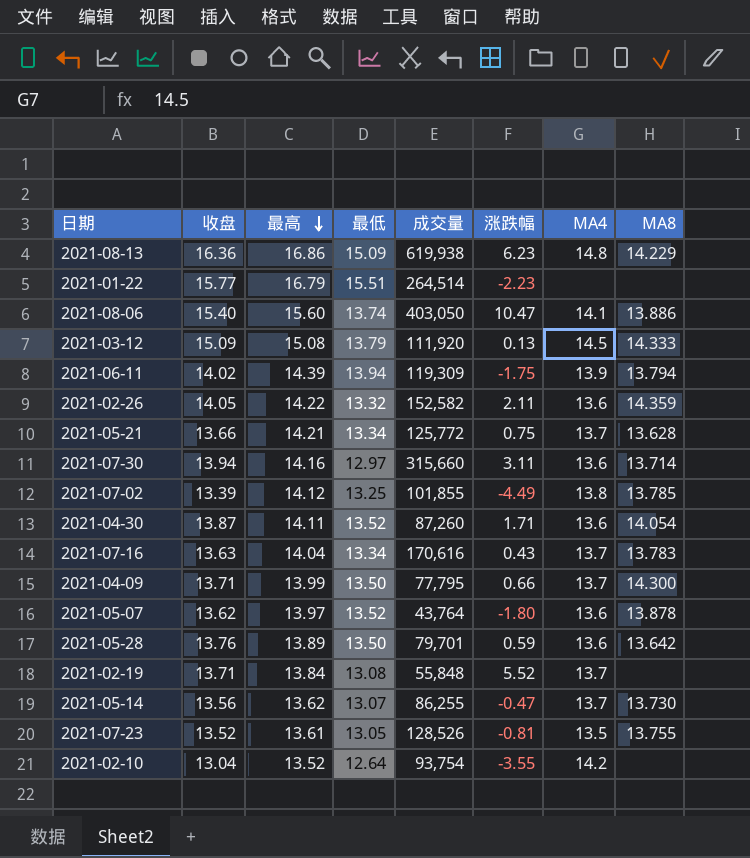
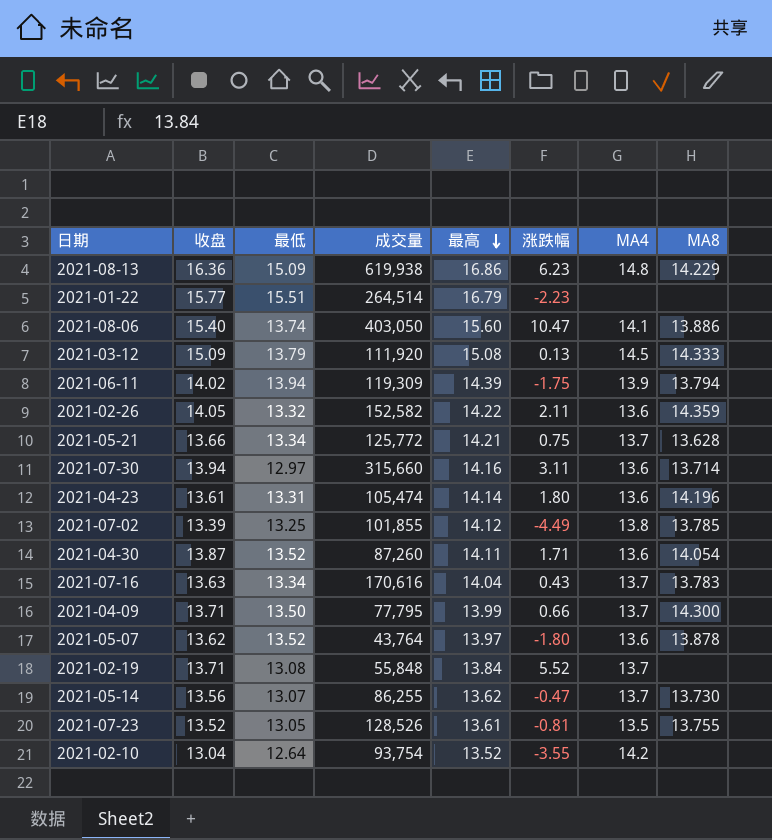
column 最高 | position: 3 -> 5
row 2021-05-28: 13.76 | 13.89 | 13.50 | 79,701 | 0.59 | 13.6 | 13.642 -> none
row 2021-04-23: none -> 13.61 | 13.31 | 105,474 | 14.14 | 1.80 | 13.6 | 14.196

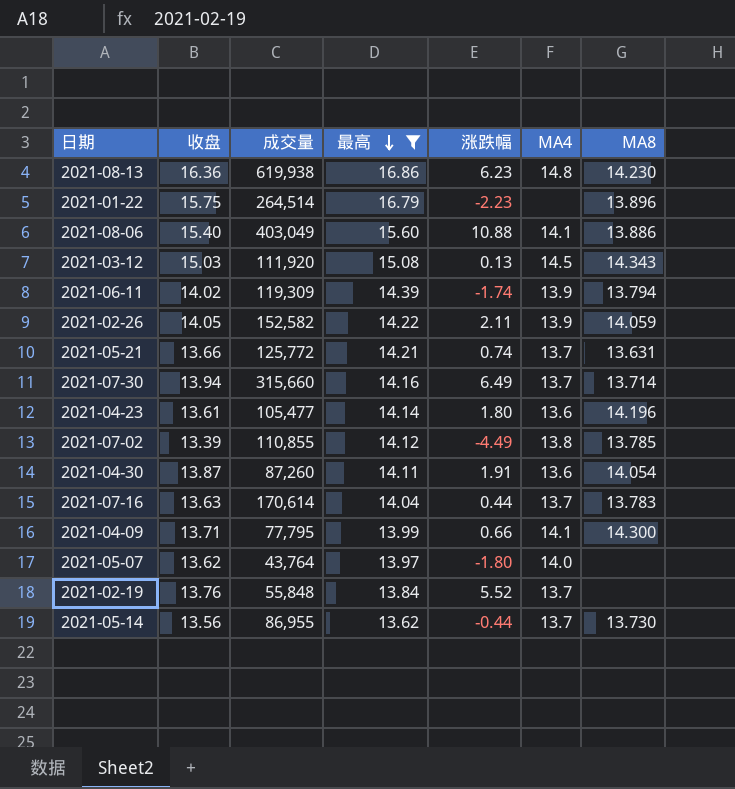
filter: none -> 最高 >= 13.62
column 最低 | position: 3 -> none
2021-08-13 | MA8: 14.229 -> 14.230
2021-01-22 | 收盘: 15.77 -> 15.75
2021-01-22 | MA8: none -> 13.896
2021-08-06 | 成交量: 403,050 -> 403,049
2021-08-06 | 涨跌幅: 10.47 -> 10.88
2021-03-12 | 收盘: 15.09 -> 15.03
2021-03-12 | MA8: 14.333 -> 14.343
2021-06-11 | 涨跌幅: -1.75 -> -1.74
2021-02-26 | MA4: 13.6 -> 13.9
2021-02-26 | MA8: 14.359 -> 14.059
2021-05-21 | 涨跌幅: 0.75 -> 0.74
2021-05-21 | MA8: 13.628 -> 13.631
2021-07-30 | 涨跌幅: 3.11 -> 6.49
2021-07-30 | MA4: 13.6 -> 13.7
2021-04-23 | 成交量: 105,474 -> 105,477
2021-07-02 | 成交量: 101,855 -> 110,855
2021-04-30 | 涨跌幅: 1.71 -> 1.91
2021-07-16 | 成交量: 170,616 -> 170,614
2021-07-16 | 涨跌幅: 0.43 -> 0.44
2021-04-09 | MA4: 13.7 -> 14.1
2021-05-07 | MA4: 13.6 -> 14.0
2021-05-07 | MA8: 13.878 -> none
2021-02-19 | 收盘: 13.71 -> 13.76
2021-05-14 | 成交量: 86,255 -> 86,955
2021-05-14 | 涨跌幅: -0.47 -> -0.44

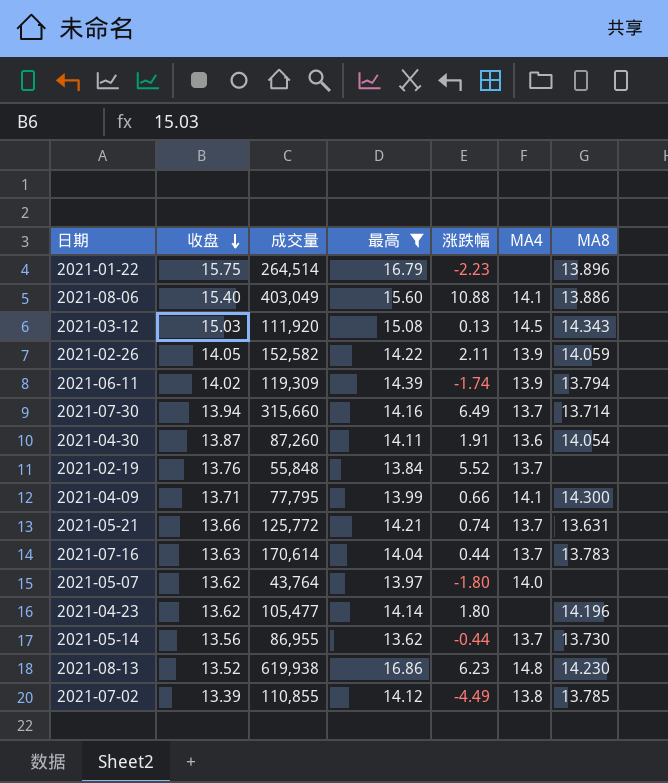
row order: 最高 descending -> 收盘 descending
2021-04-23 | 收盘: 13.61 -> 13.62
2021-04-23 | MA4: 13.6 -> none
2021-08-13 | 收盘: 16.36 -> 13.52

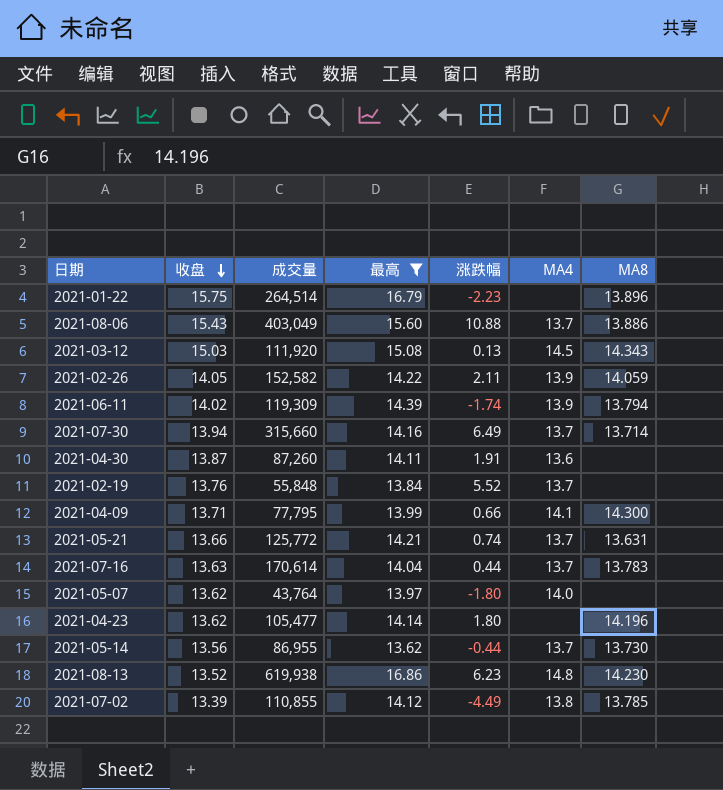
2021-08-06 | 收盘: 15.40 -> 15.43
2021-08-06 | MA4: 14.1 -> 13.7
2021-04-30 | MA8: 14.054 -> none

